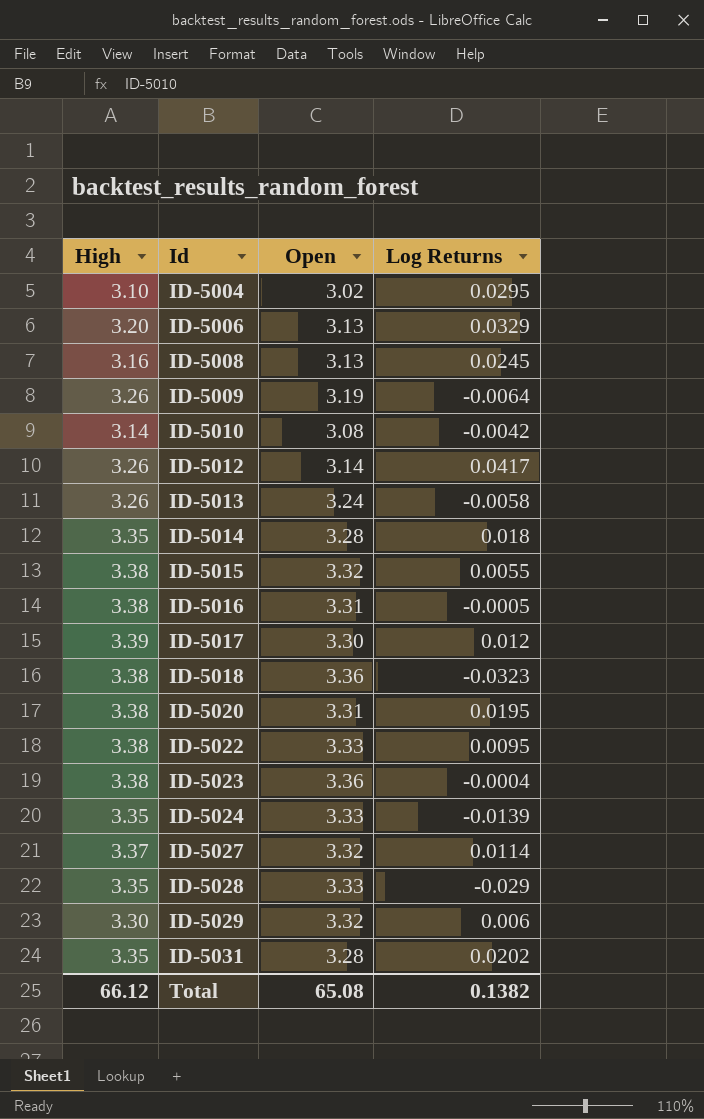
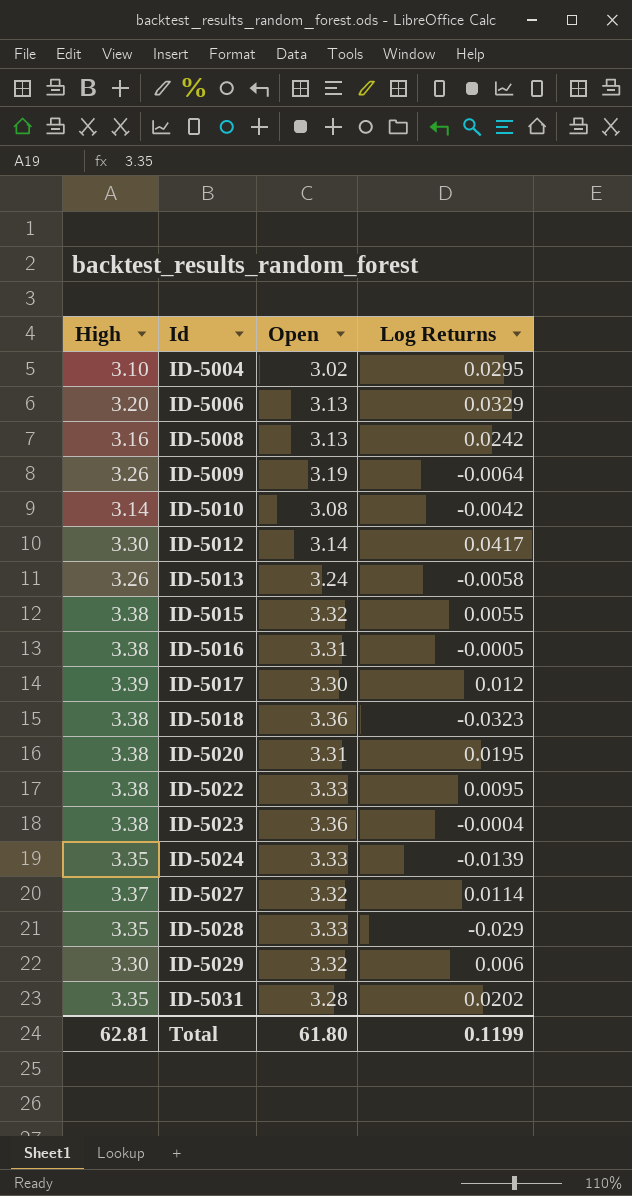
row ID-5014: 3.35 | 3.28 | 0.018 -> none
ID-5008 | Log Returns: 0.0245 -> 0.0242
ID-5012 | High: 3.26 -> 3.30
Total | High: 66.12 -> 62.81
Total | Open: 65.08 -> 61.80
Total | Log Returns: 0.1382 -> 0.1199

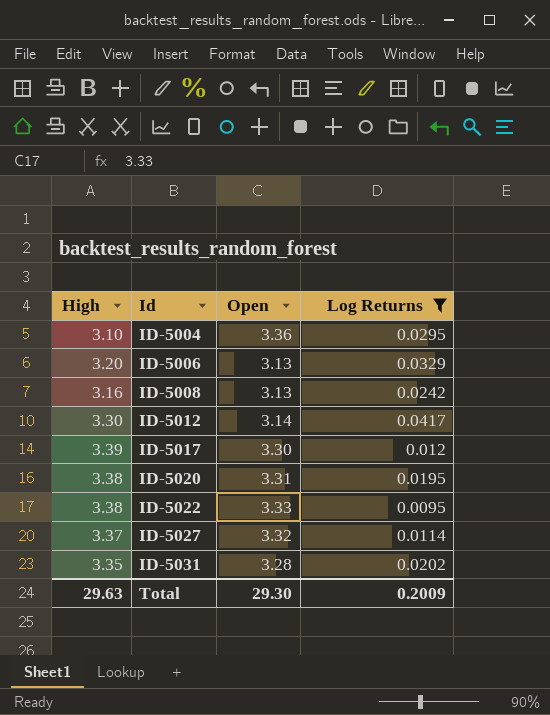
filter: none -> Log Returns >= 0.0095
ID-5004 | Open: 3.02 -> 3.36
Total | High: 62.81 -> 29.63
Total | Open: 61.80 -> 29.30
Total | Log Returns: 0.1199 -> 0.2009

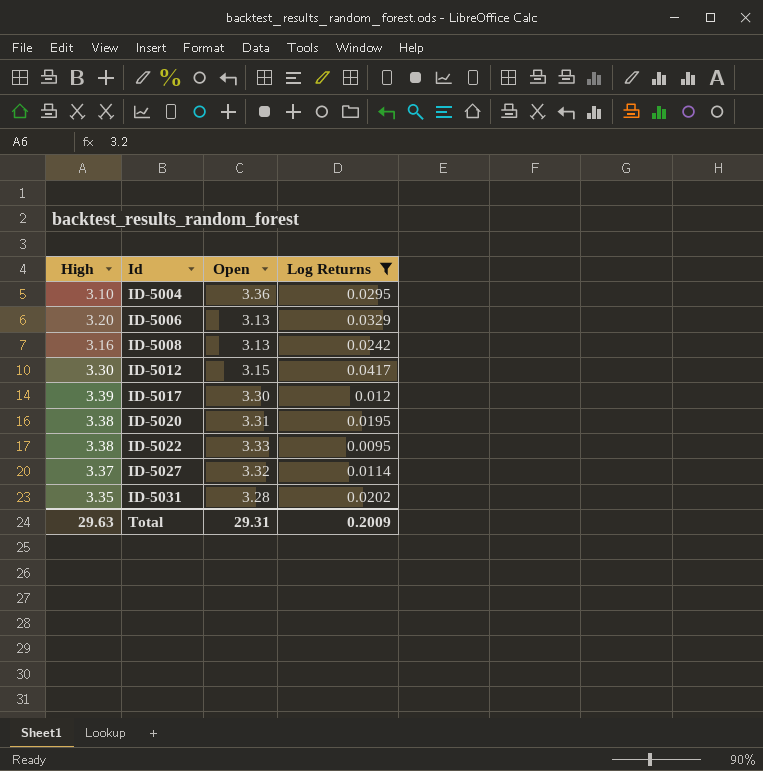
ID-5012 | Open: 3.14 -> 3.15
Total | Open: 29.30 -> 29.31

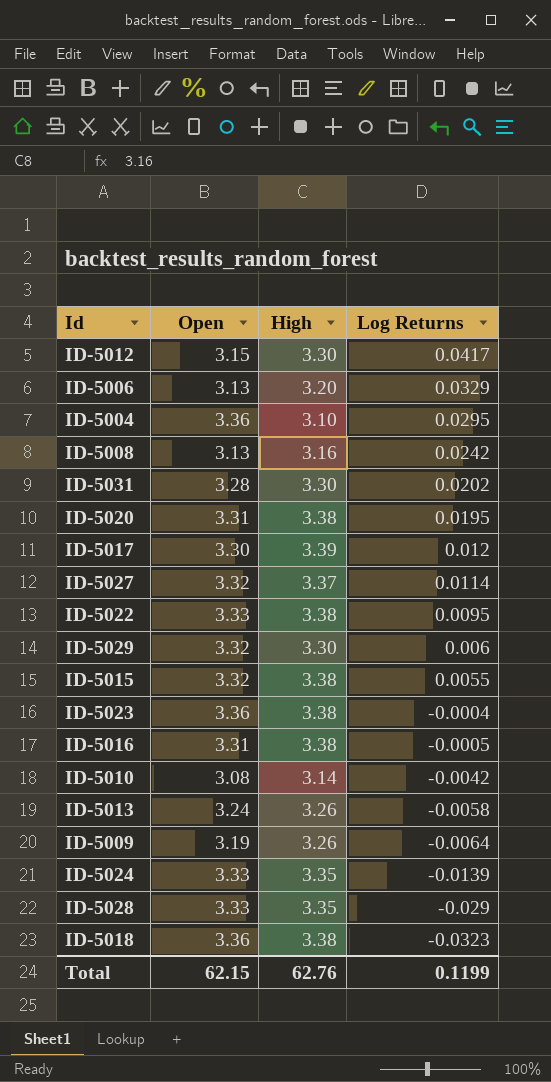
filter: Log Returns >= 0.0095 -> none
row order: Id ascending -> Log Returns descending
column High | position: 1 -> 3
ID-5031 | High: 3.35 -> 3.30
Total | Open: 29.31 -> 62.15
Total | High: 29.63 -> 62.76
Total | Log Returns: 0.2009 -> 0.1199

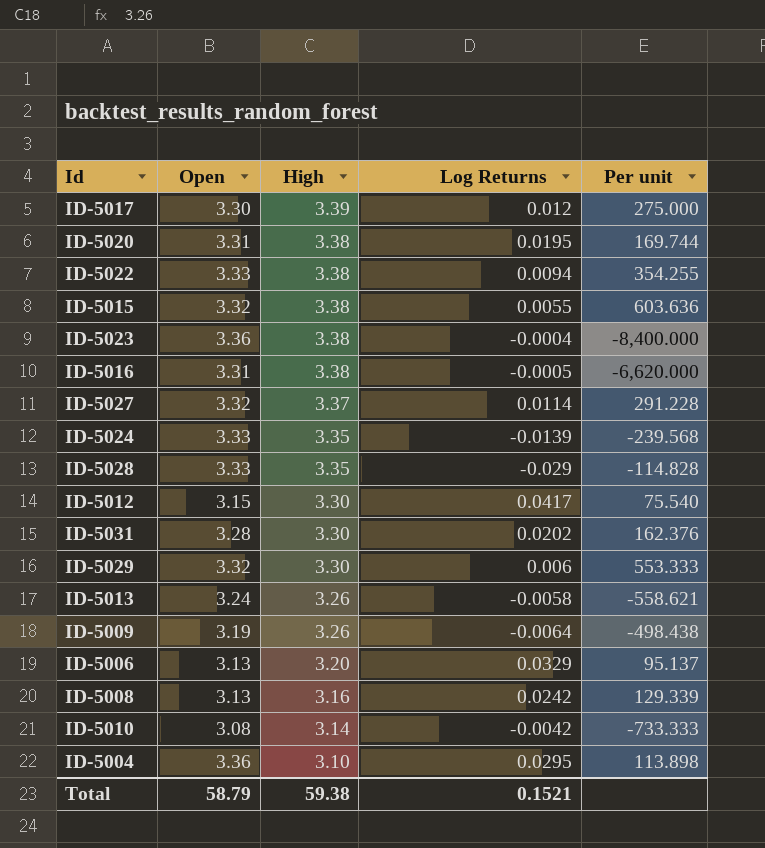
row order: Log Returns descending -> High descending
column Per unit | formula: none -> [Open] / [Log Returns]
row ID-5018: 3.36 | 3.38 | -0.0323 -> none
ID-5022 | Log Returns: 0.0095 -> 0.0094
Total | Open: 62.15 -> 58.79
Total | High: 62.76 -> 59.38
Total | Log Returns: 0.1199 -> 0.1521

